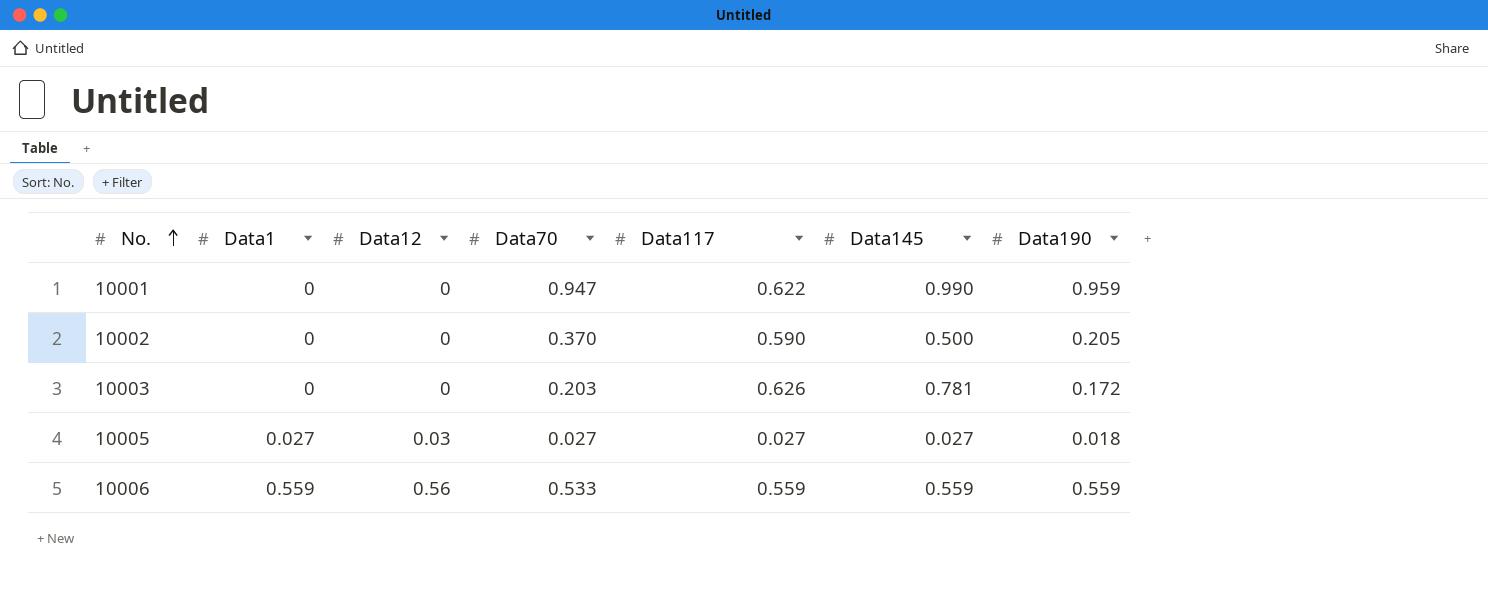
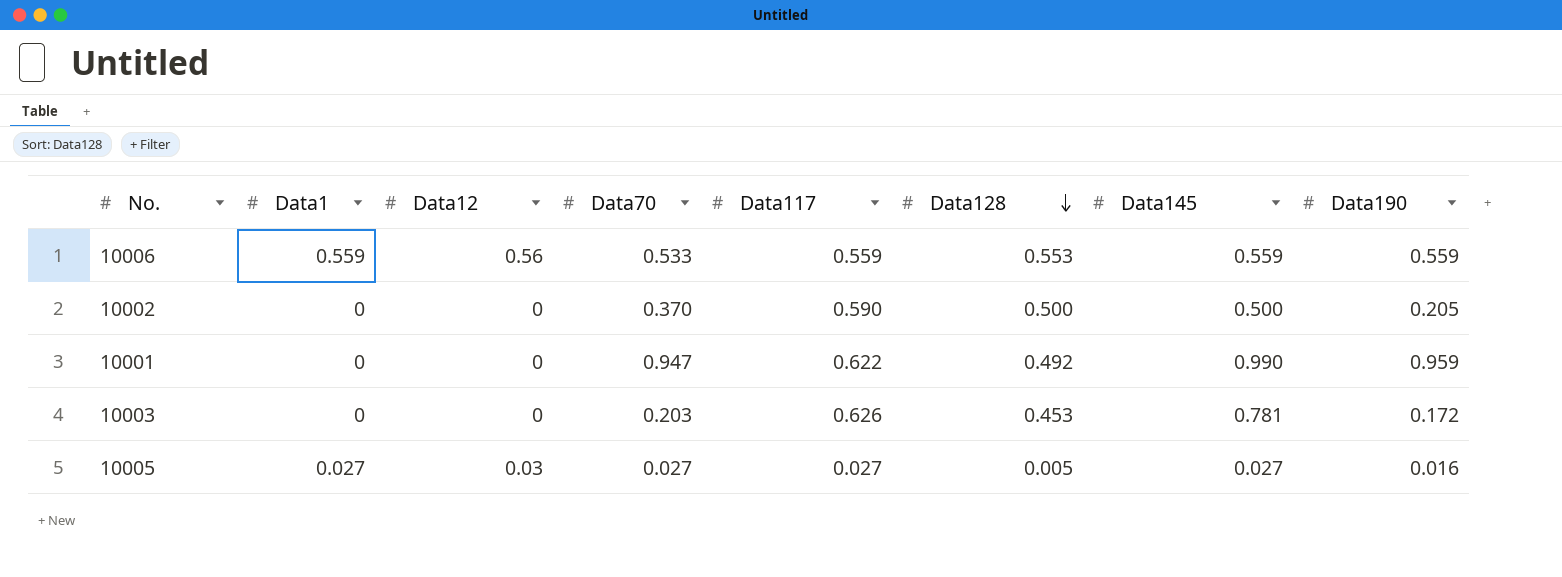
row order: No. ascending -> Data128 descending
column Data128 | position: none -> 6
10005 | Data190: 0.018 -> 0.016

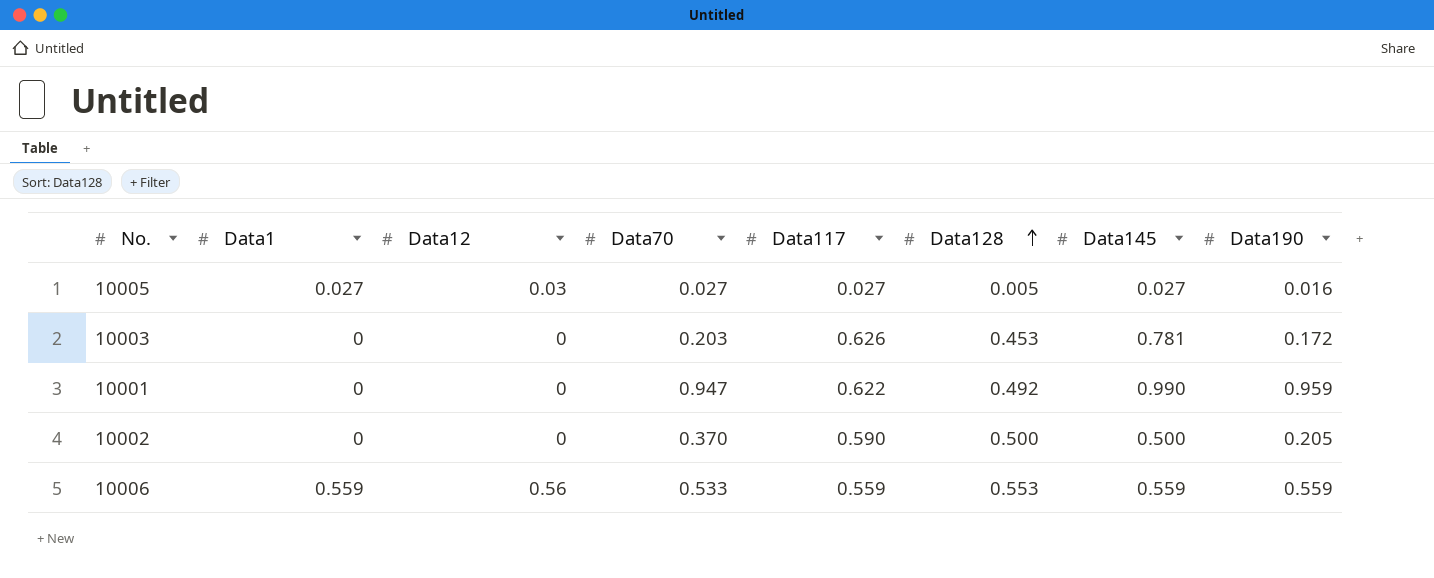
row order: Data128 descending -> Data128 ascending

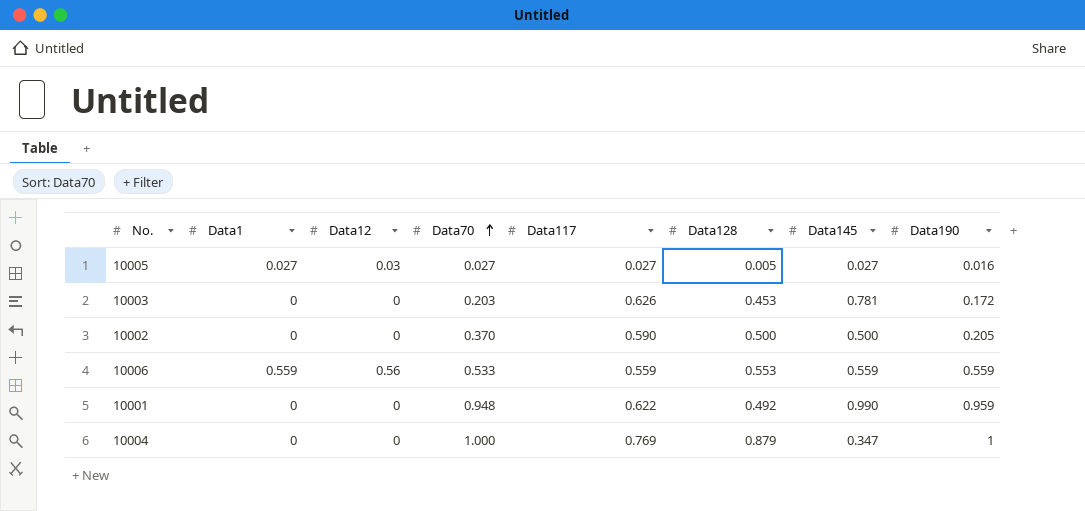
row order: Data128 ascending -> Data70 ascending
10001 | Data70: 0.947 -> 0.948
row 10004: none -> 0 | 0 | 1.000 | 0.769 | 0.879 | 0.347 | 1

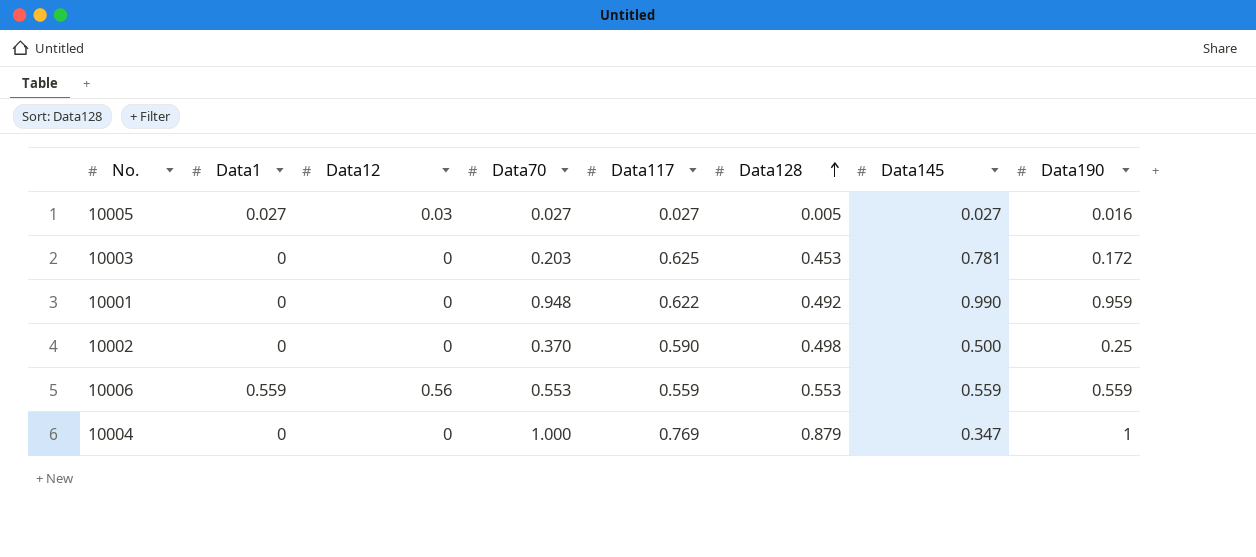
row order: Data70 ascending -> Data128 ascending
10003 | Data117: 0.626 -> 0.625
10002 | Data128: 0.500 -> 0.498
10002 | Data190: 0.205 -> 0.25
10006 | Data70: 0.533 -> 0.553

